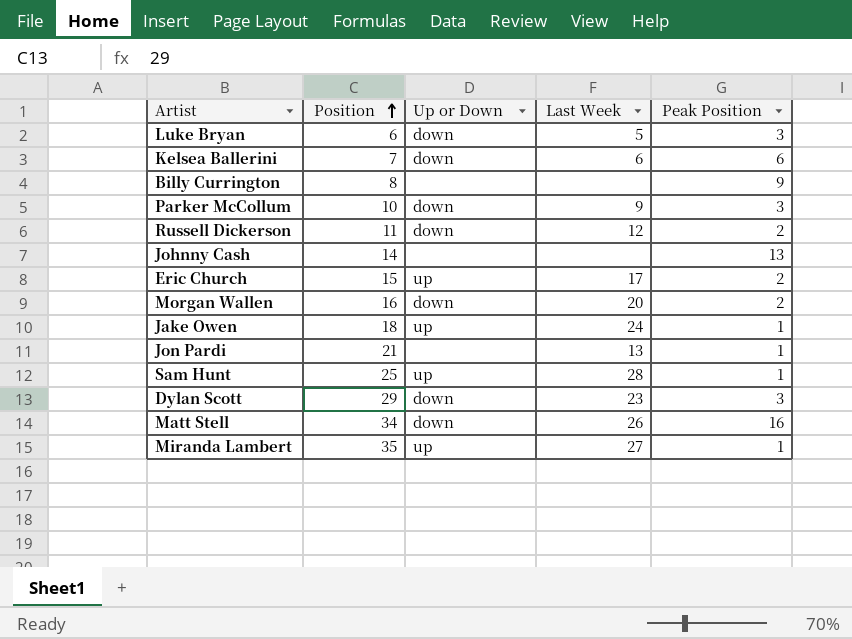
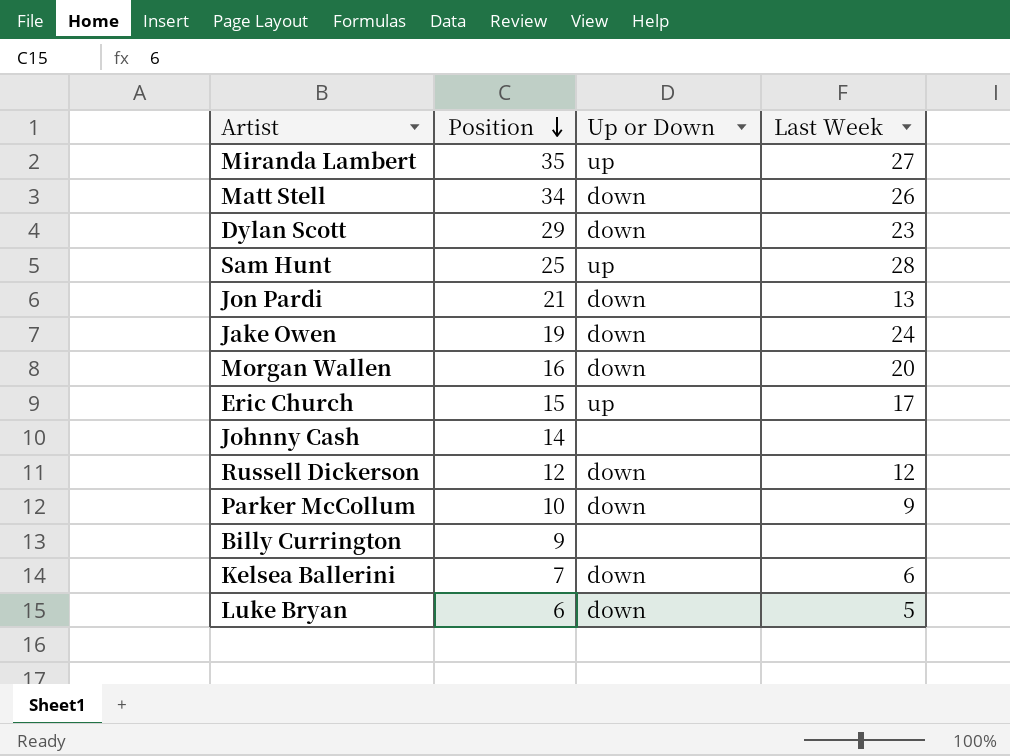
row order: Position ascending -> Position descending
column Peak Position | position: 5 -> none
Jon Pardi | Up or Down: none -> down
Jake Owen | Position: 18 -> 19
Jake Owen | Up or Down: up -> down
Russell Dickerson | Position: 11 -> 12
Billy Currington | Position: 8 -> 9

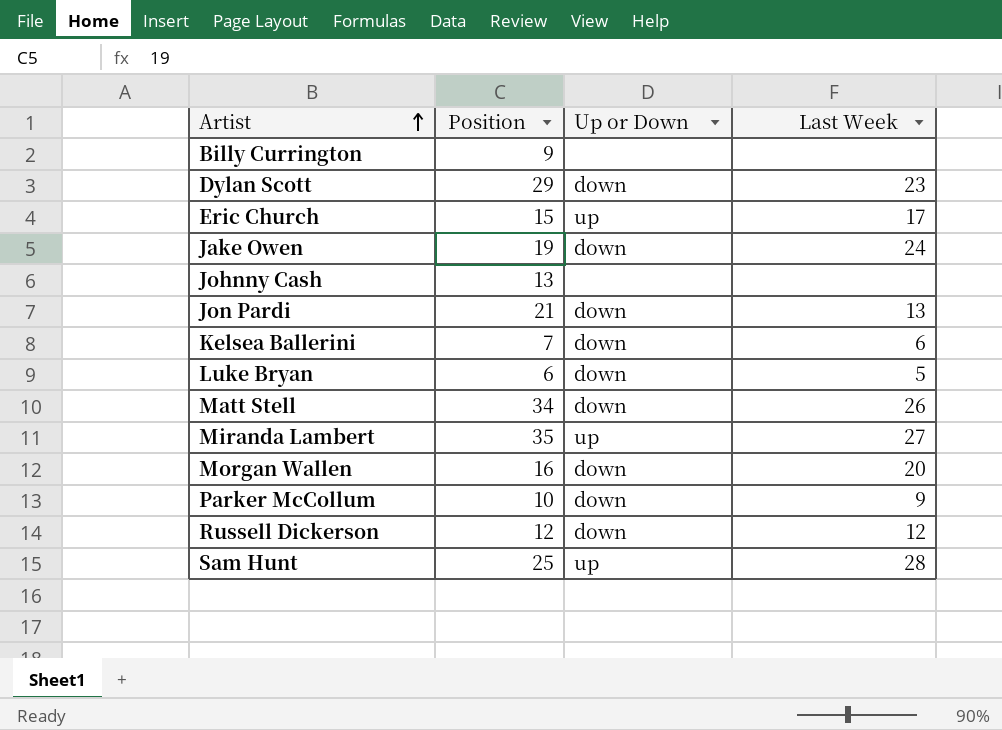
row order: Position descending -> Artist ascending
Johnny Cash | Position: 14 -> 13

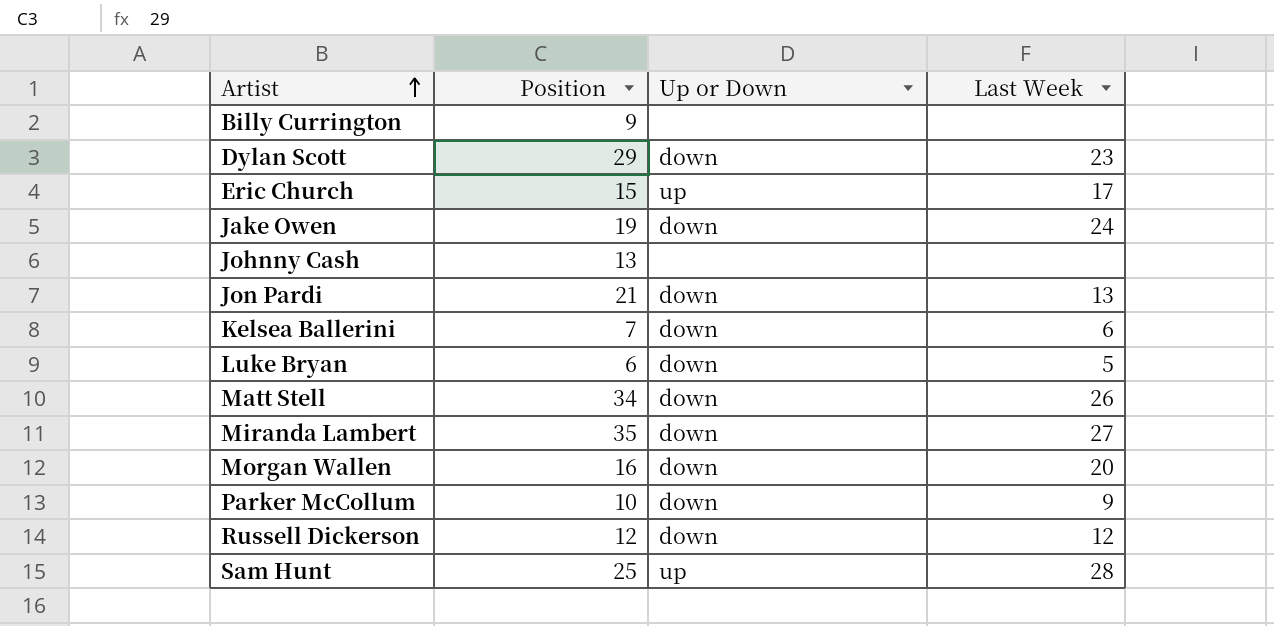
Miranda Lambert | Up or Down: up -> down

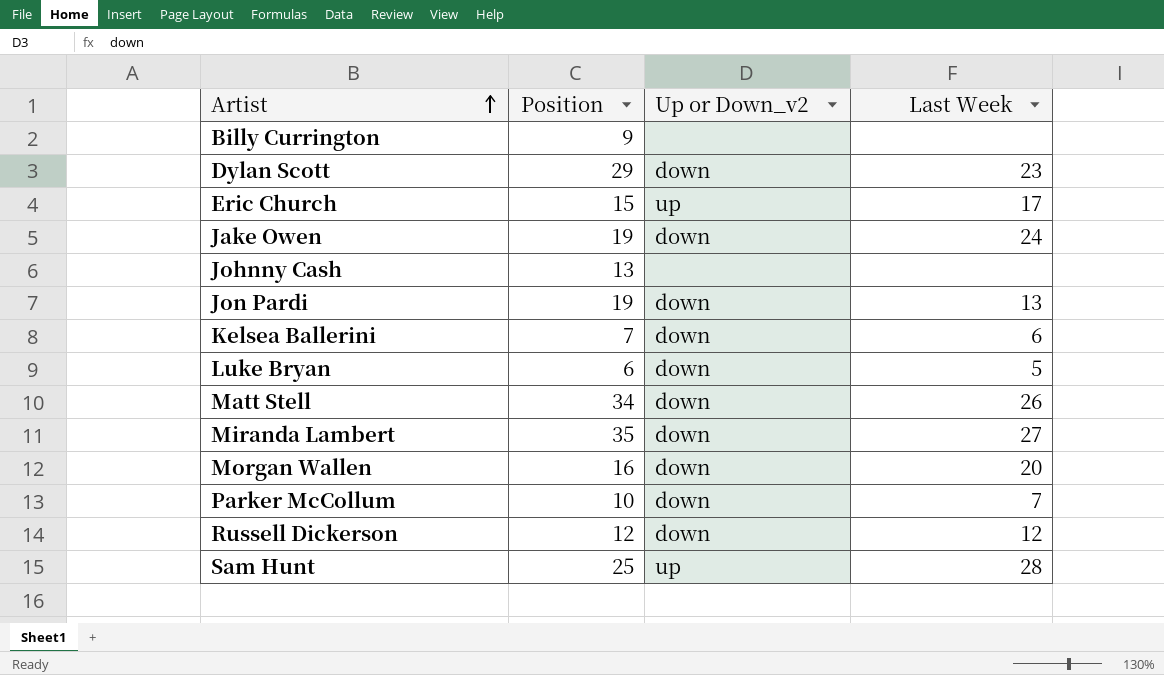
column name: Up or Down -> Up or Down_v2
Jon Pardi | Position: 21 -> 19
Parker McCollum | Last Week: 9 -> 7

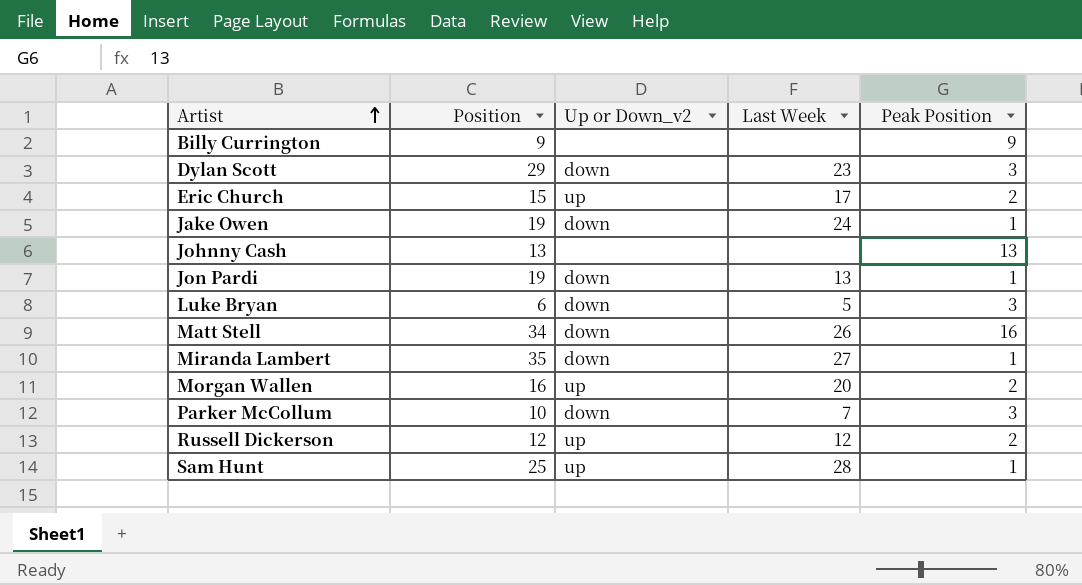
column Peak Position | position: none -> 5
row Kelsea Ballerini: 7 | down | 6 -> none
Morgan Wallen | Up or Down_v2: down -> up
Russell Dickerson | Up or Down_v2: down -> up

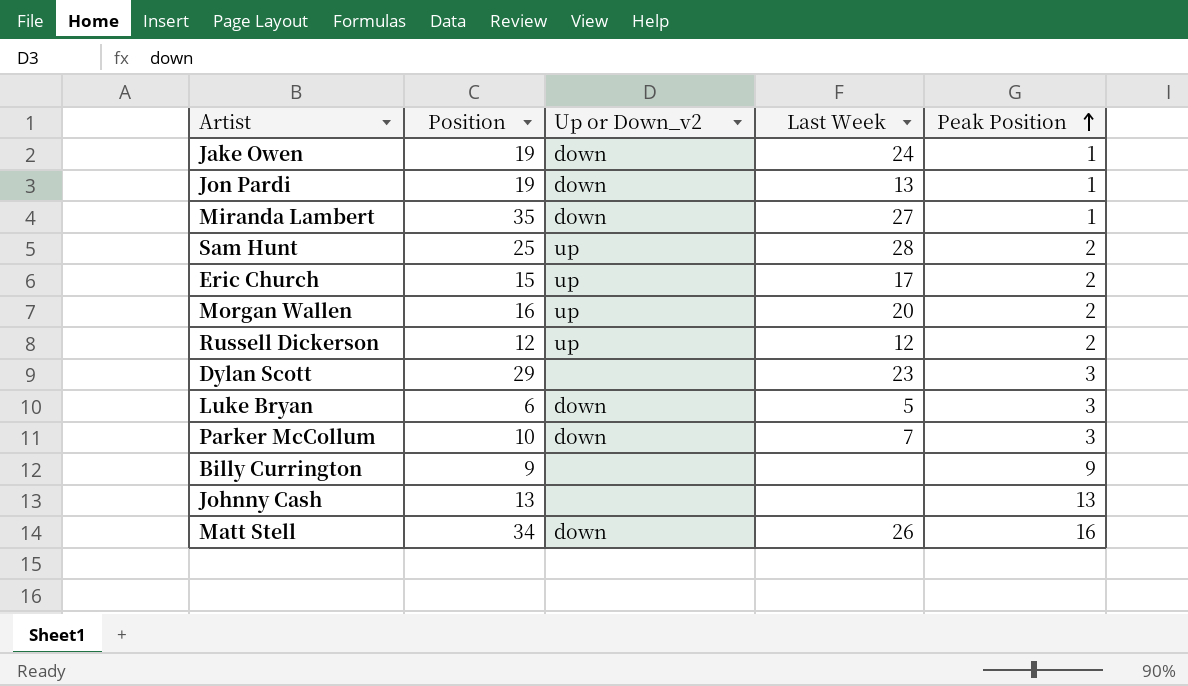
row order: Artist ascending -> Peak Position ascending
Sam Hunt | Peak Position: 1 -> 2
Dylan Scott | Up or Down_v2: down -> none

